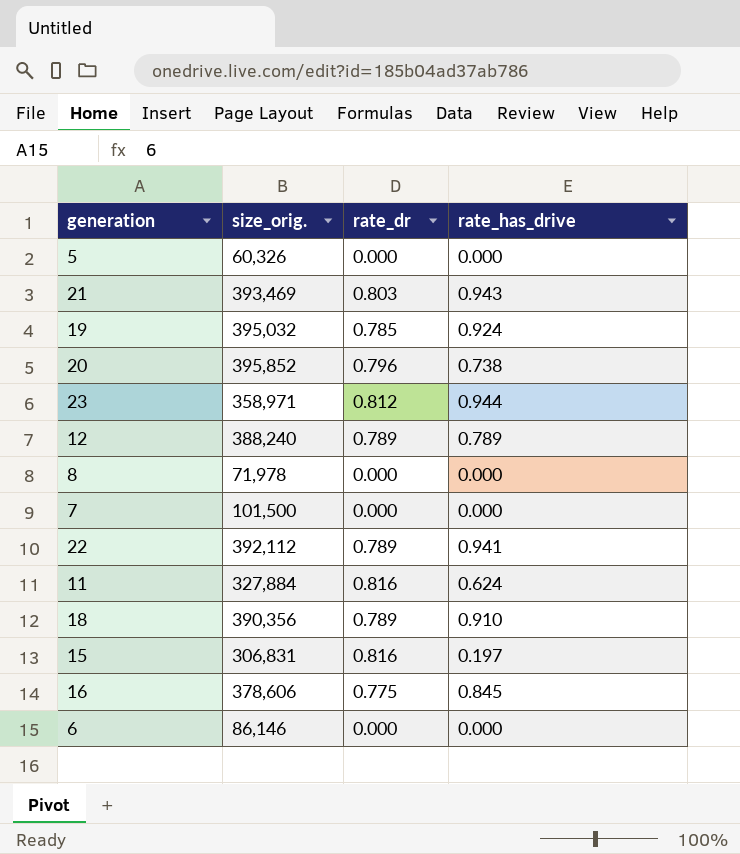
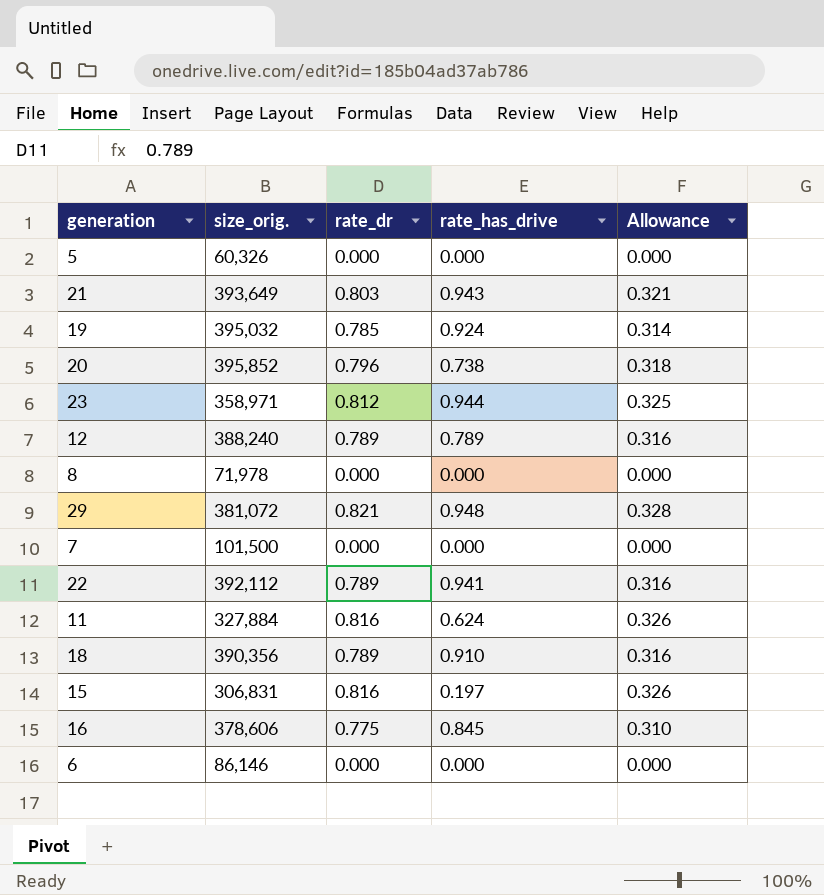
column Allowance | formula: none -> [rate_dr] * 0.4
21 | size_orig.: 393,469 -> 393,649
row 29: none -> 381,072 | 0.821 | 0.948 | 0.328

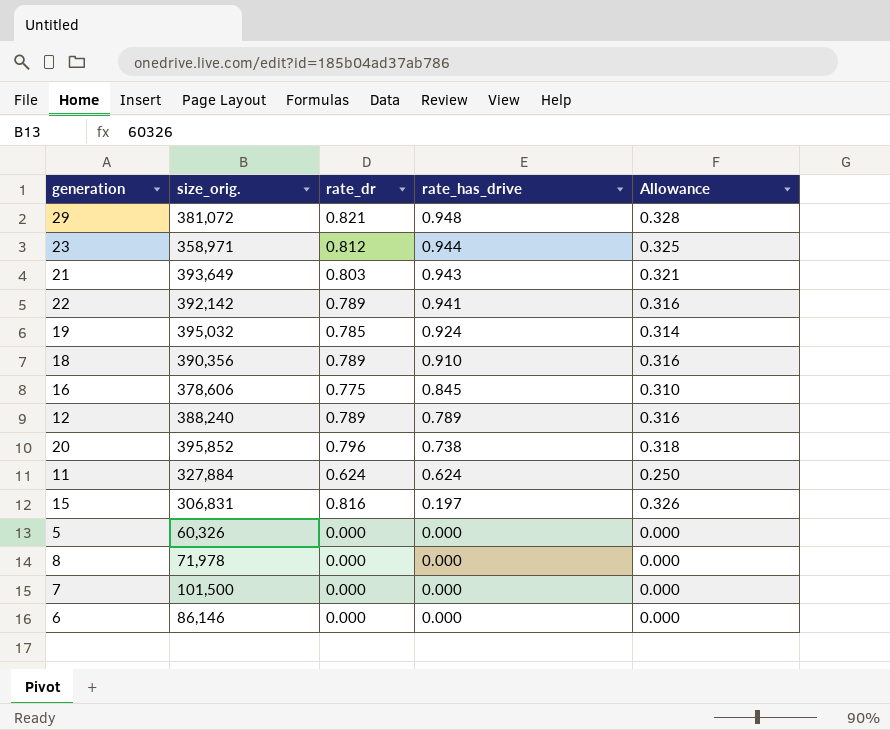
row order: none -> rate_has_drive descending
22 | size_orig.: 392,112 -> 392,142
11 | rate_dr: 0.816 -> 0.624
11 | Allowance: 0.326 -> 0.250

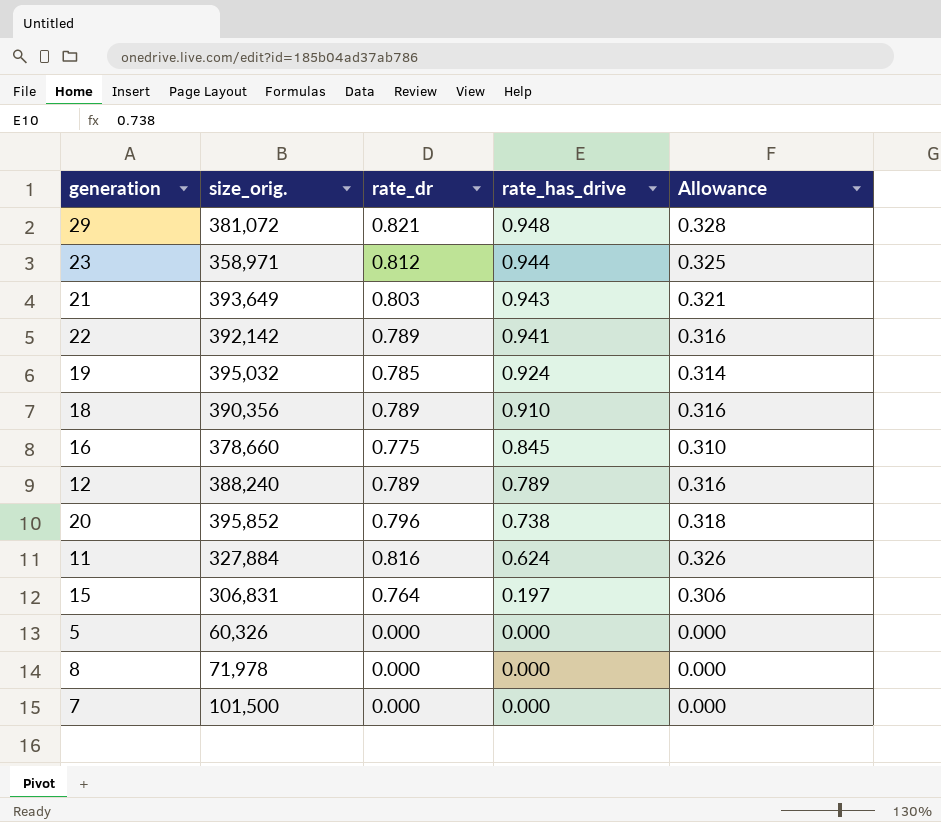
row 6: 86,146 | 0.000 | 0.000 | 0.000 -> none
16 | size_orig.: 378,606 -> 378,660
11 | rate_dr: 0.624 -> 0.816
11 | Allowance: 0.250 -> 0.326
15 | rate_dr: 0.816 -> 0.764
15 | Allowance: 0.326 -> 0.306

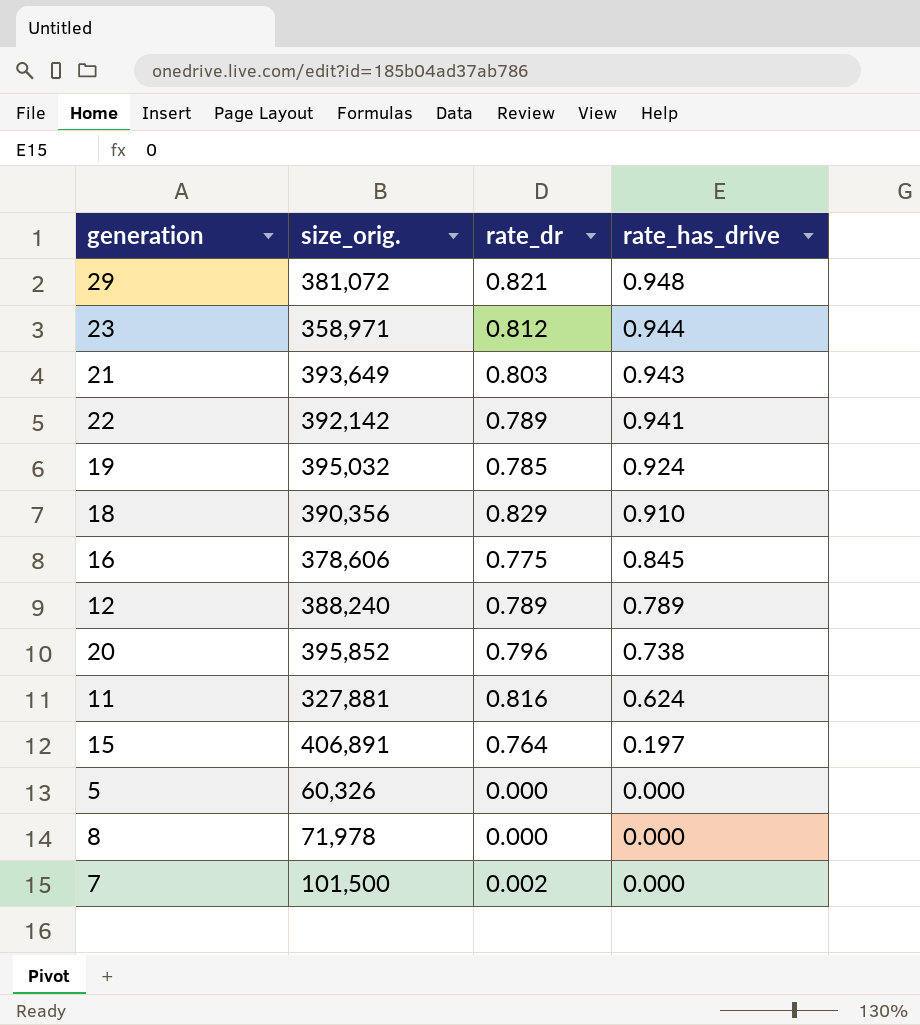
column Allowance | formula: [rate_dr] * 0.4 -> none
18 | rate_dr: 0.789 -> 0.829
16 | size_orig.: 378,660 -> 378,606
11 | size_orig.: 327,884 -> 327,881
15 | size_orig.: 306,831 -> 406,891
7 | rate_dr: 0.000 -> 0.002

